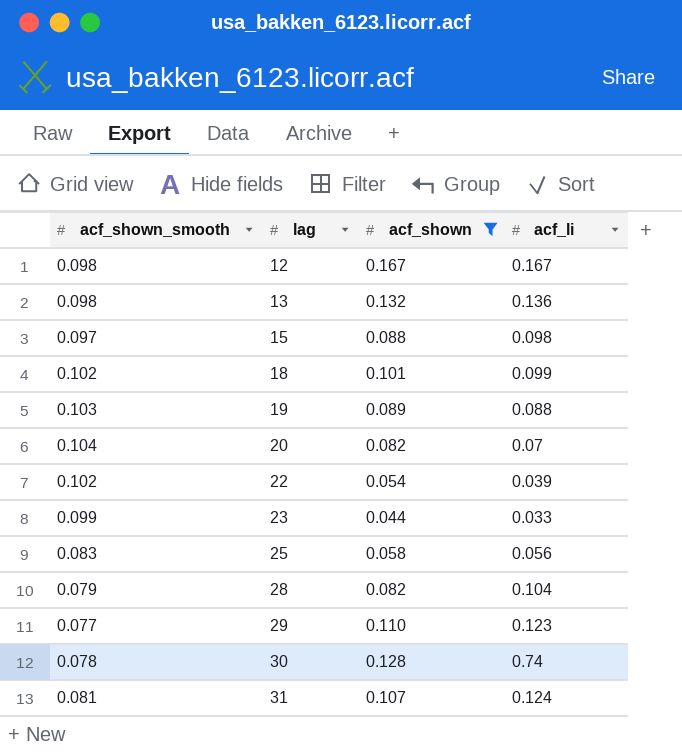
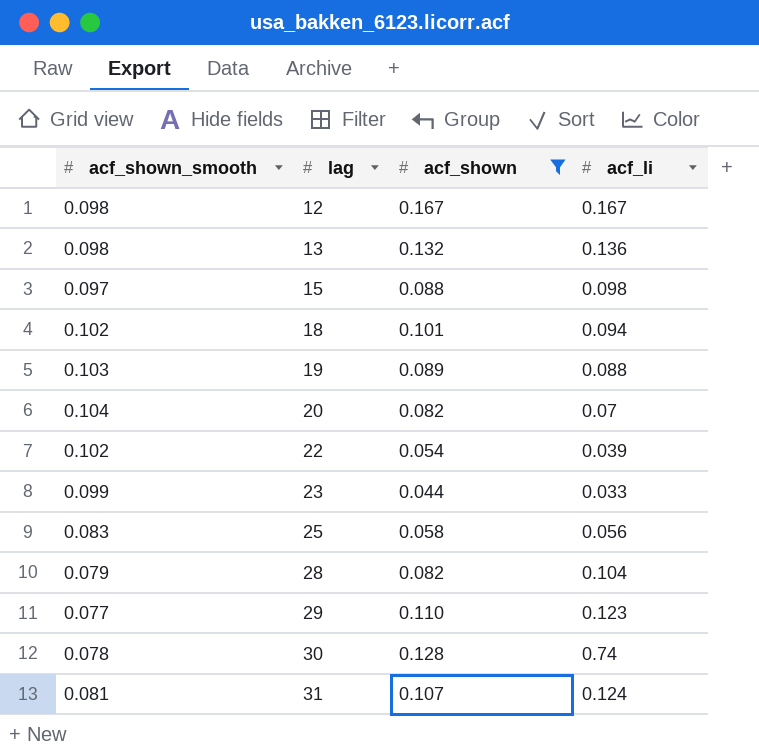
18 | acf_li: 0.099 -> 0.094

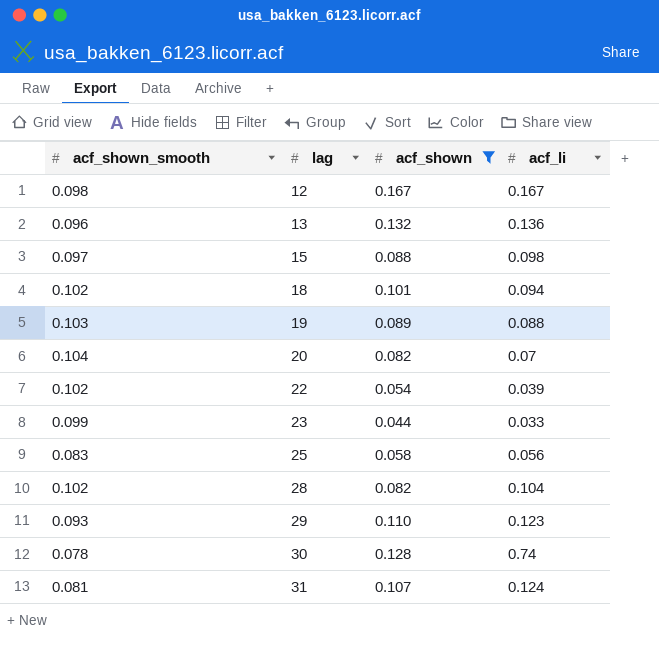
13 | acf_shown_smooth: 0.098 -> 0.096
28 | acf_shown_smooth: 0.079 -> 0.102
29 | acf_shown_smooth: 0.077 -> 0.093

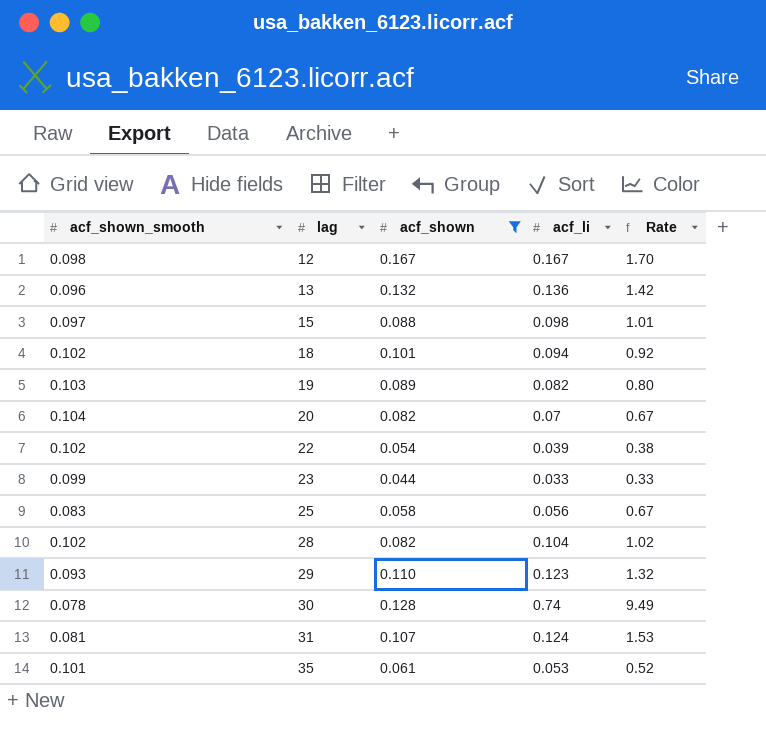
column Rate | formula: none -> [acf_li] / [acf_shown_smooth]
19 | acf_li: 0.088 -> 0.082
row 35: none -> 0.101 | 0.061 | 0.053 | 0.52

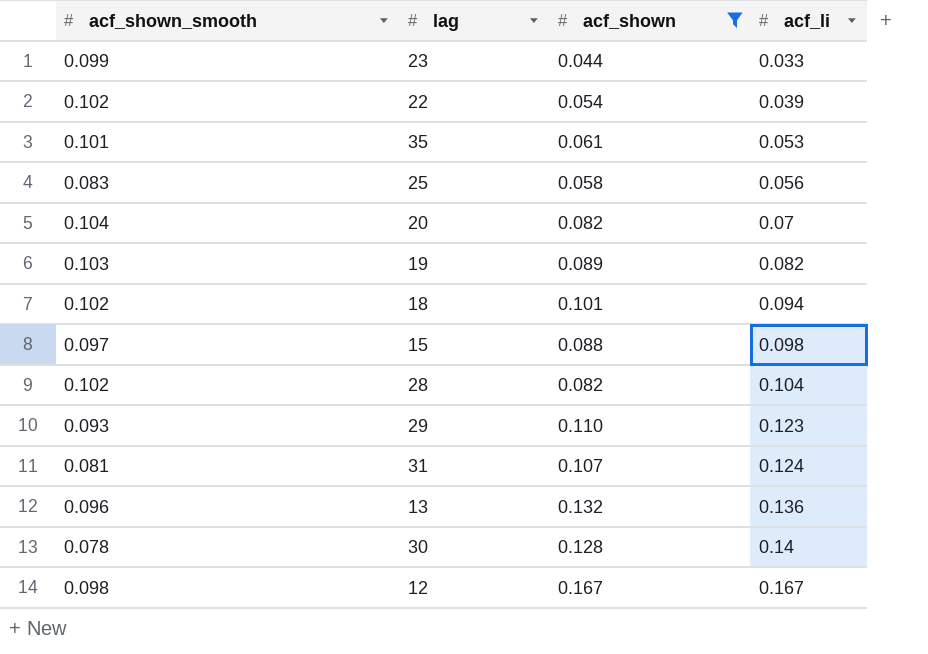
row order: lag ascending -> acf_li ascending
column Rate | formula: [acf_li] / [acf_shown_smooth] -> none
30 | acf_li: 0.74 -> 0.14

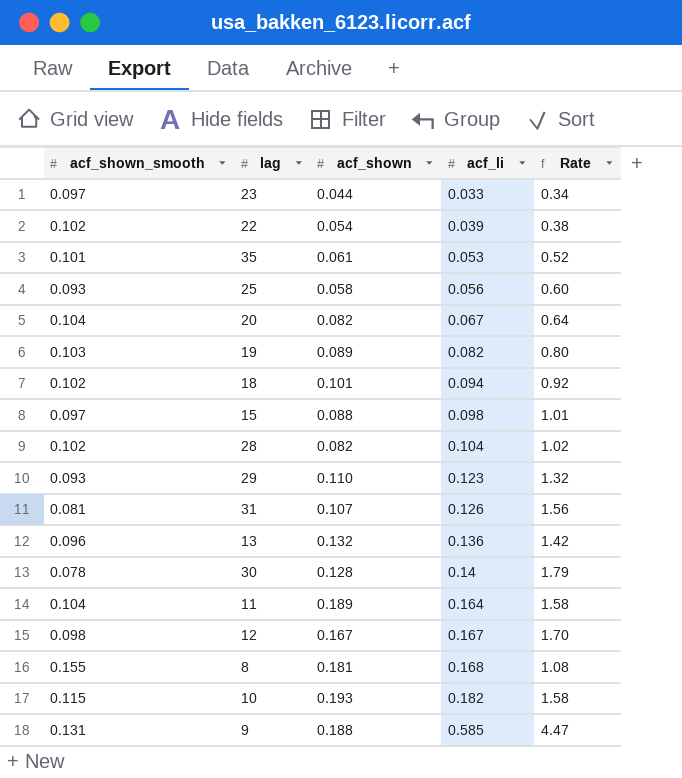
filter: acf_shown <= 0.167 -> none
column Rate | formula: none -> [acf_li] / [acf_shown_smooth]
23 | acf_shown_smooth: 0.099 -> 0.097
25 | acf_shown_smooth: 0.083 -> 0.093
20 | acf_li: 0.07 -> 0.067
31 | acf_li: 0.124 -> 0.126

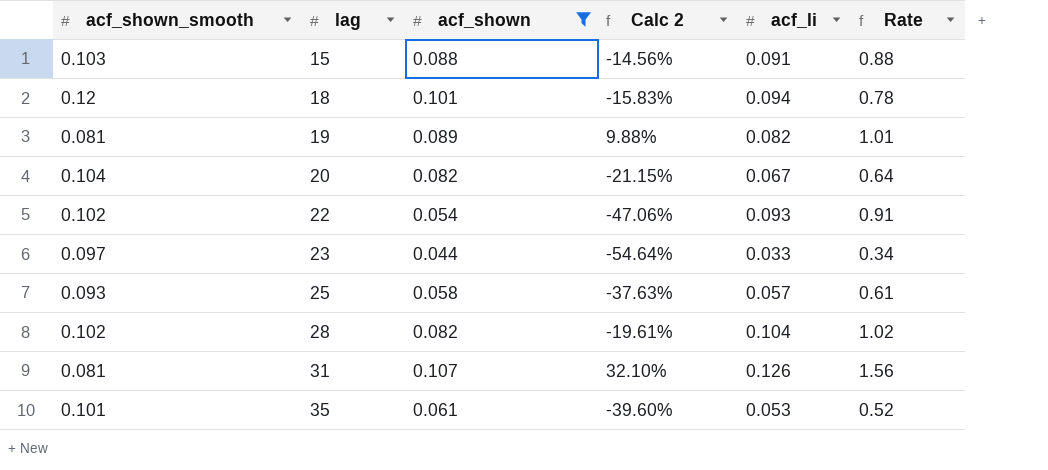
filter: none -> acf_shown <= 0.107
row order: acf_li ascending -> lag ascending
column Calc 2 | formula: none -> ([acf_shown] - [acf_shown_smooth]) / [acf_shown_smooth]
15 | acf_shown_smooth: 0.097 -> 0.103
15 | acf_li: 0.098 -> 0.091
15 | Rate: 1.01 -> 0.88
18 | acf_shown_smooth: 0.102 -> 0.12
18 | Rate: 0.92 -> 0.78
19 | acf_shown_smooth: 0.103 -> 0.081
19 | Rate: 0.80 -> 1.01
22 | acf_li: 0.039 -> 0.093
22 | Rate: 0.38 -> 0.91
25 | acf_li: 0.056 -> 0.057
25 | Rate: 0.60 -> 0.61

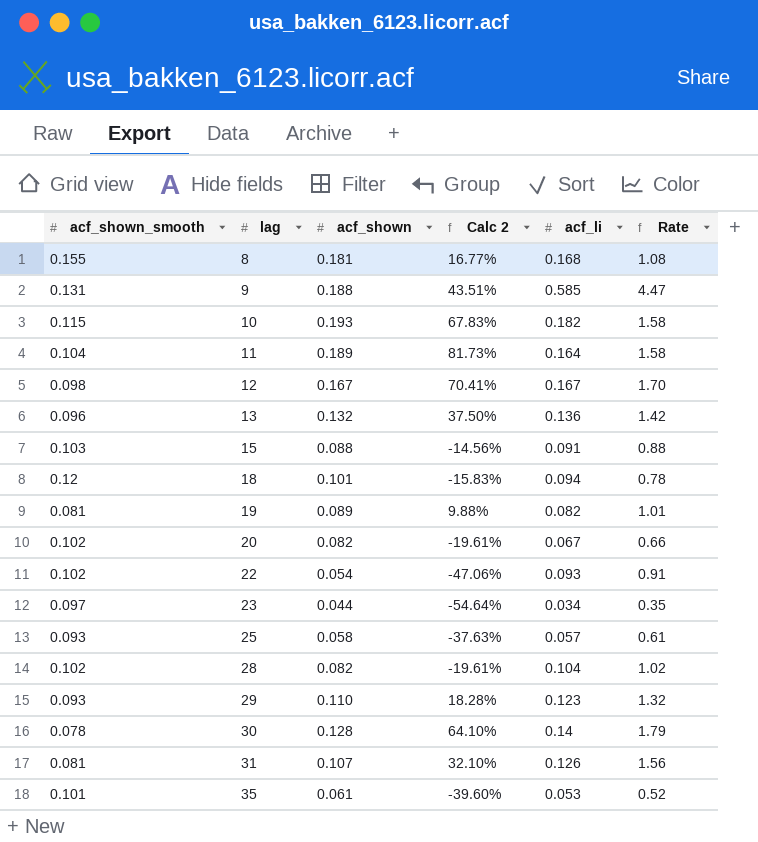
filter: acf_shown <= 0.107 -> none
20 | acf_shown_smooth: 0.104 -> 0.102
20 | Calc 2: -21.15% -> -19.61%
20 | Rate: 0.64 -> 0.66
23 | acf_li: 0.033 -> 0.034
23 | Rate: 0.34 -> 0.35

